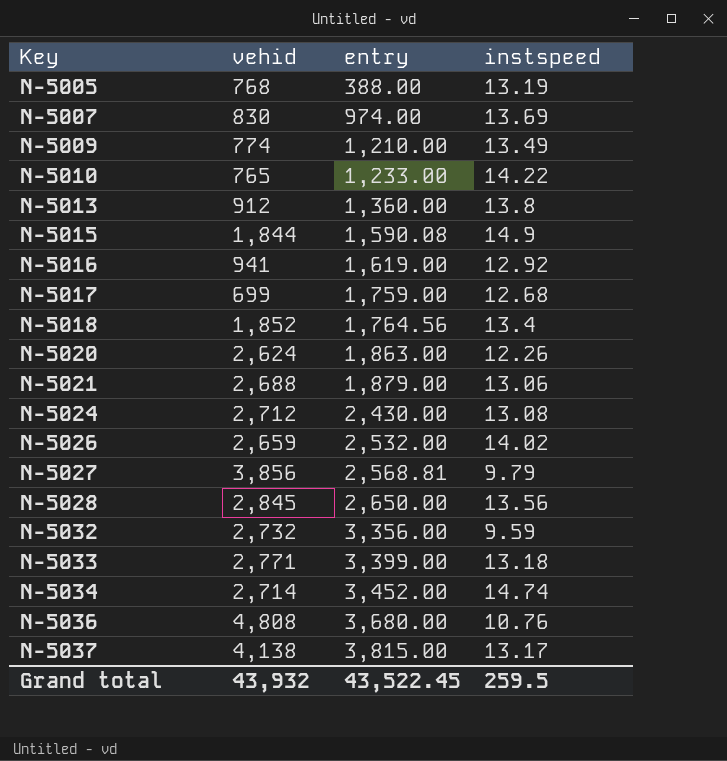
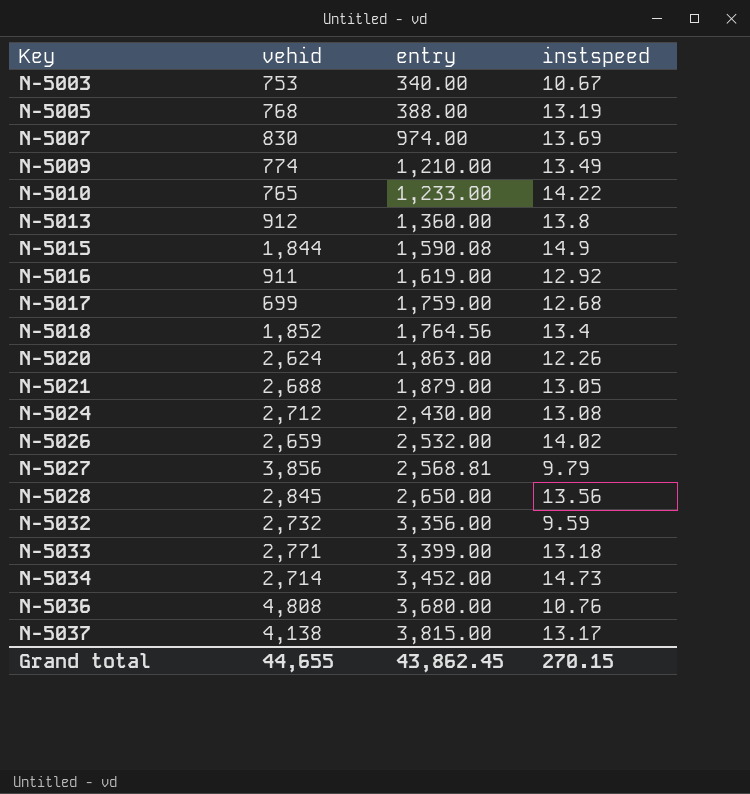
row N-5003: none -> 753 | 340.00 | 10.67
N-5016 | vehid: 941 -> 911
N-5021 | instspeed: 13.06 -> 13.05
N-5034 | instspeed: 14.74 -> 14.73
Grand total | vehid: 43,932 -> 44,655
Grand total | entry: 43,522.45 -> 43,862.45
Grand total | instspeed: 259.5 -> 270.15

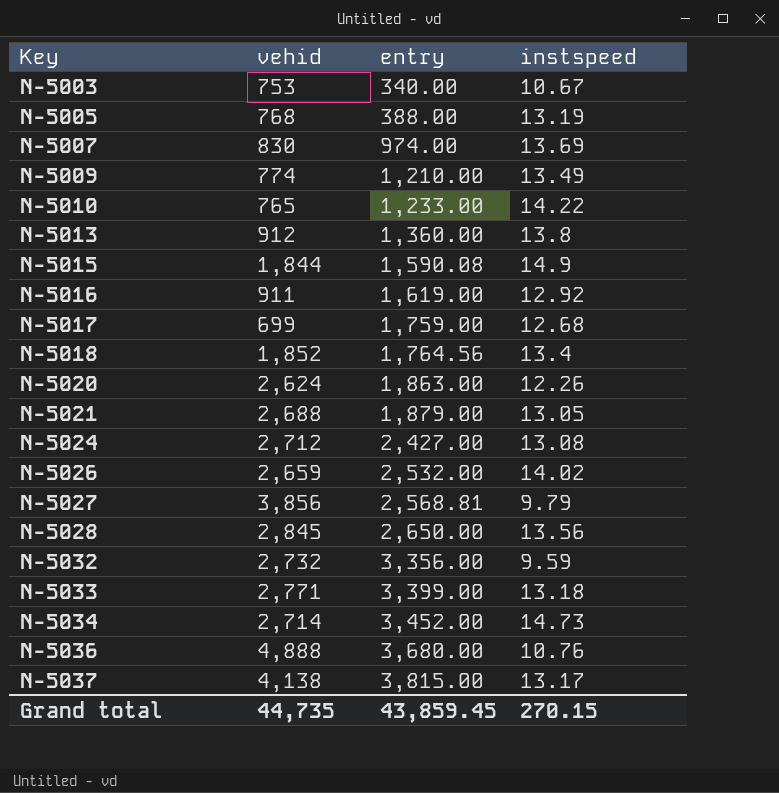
N-5024 | entry: 2,430.00 -> 2,427.00
N-5036 | vehid: 4,808 -> 4,888
Grand total | vehid: 44,655 -> 44,735
Grand total | entry: 43,862.45 -> 43,859.45

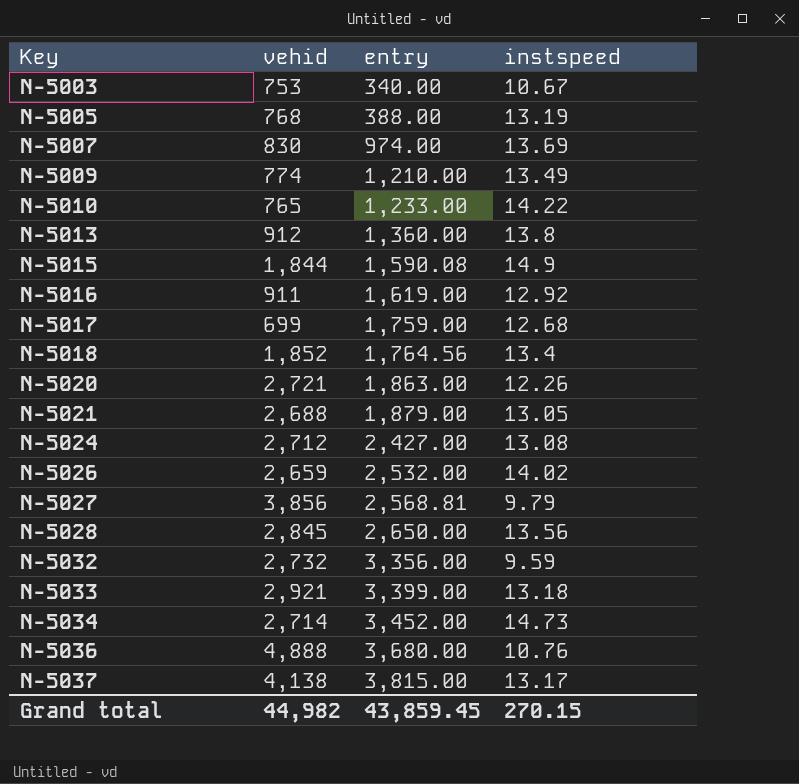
N-5020 | vehid: 2,624 -> 2,721
N-5033 | vehid: 2,771 -> 2,921
Grand total | vehid: 44,735 -> 44,982

